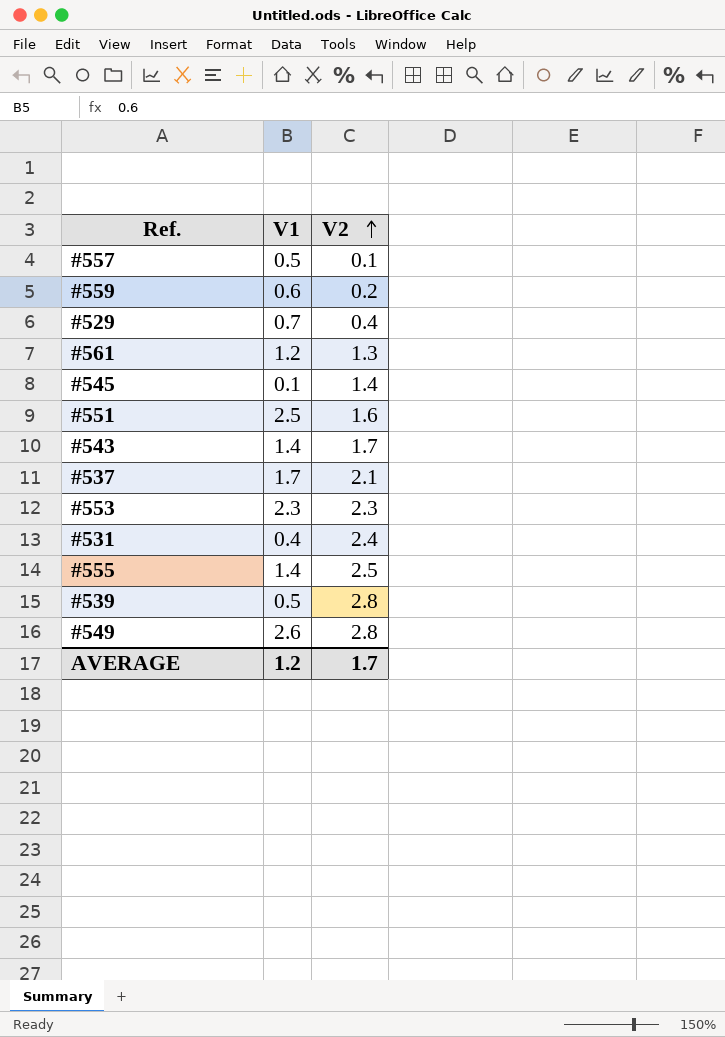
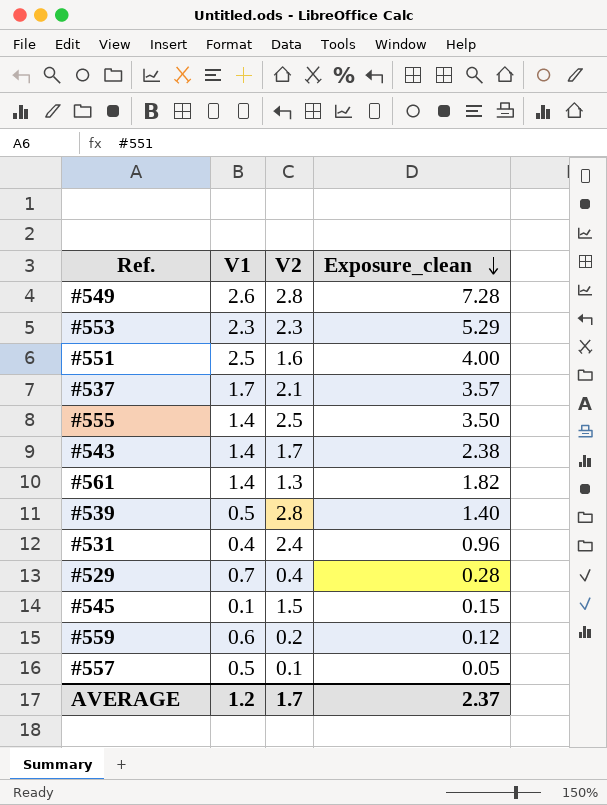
row order: V2 ascending -> Exposure_clean descending
column Exposure_clean | formula: none -> [V1] * [V2]
#561 | V1: 1.2 -> 1.4
#545 | V2: 1.4 -> 1.5

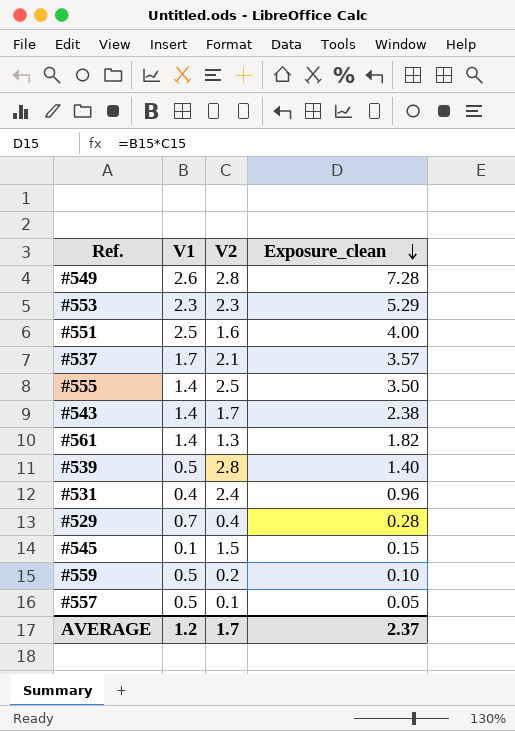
#559 | V1: 0.6 -> 0.5
#559 | Exposure_clean: 0.12 -> 0.10

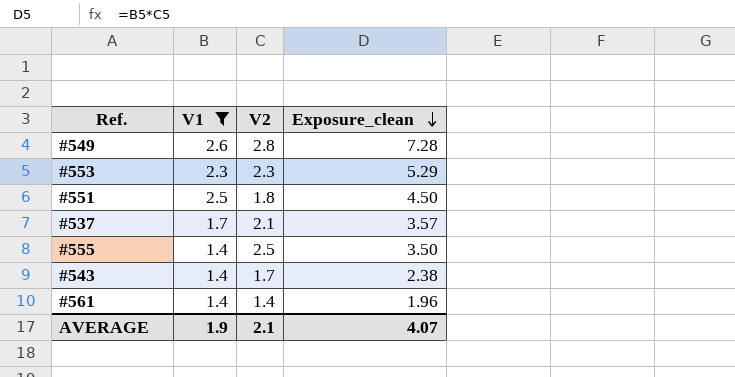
filter: none -> V1 >= 1.4
#551 | V2: 1.6 -> 1.8
#551 | Exposure_clean: 4.00 -> 4.50
#561 | V2: 1.3 -> 1.4
#561 | Exposure_clean: 1.82 -> 1.96
AVERAGE | V1: 1.2 -> 1.9
AVERAGE | V2: 1.7 -> 2.1
AVERAGE | Exposure_clean: 2.37 -> 4.07

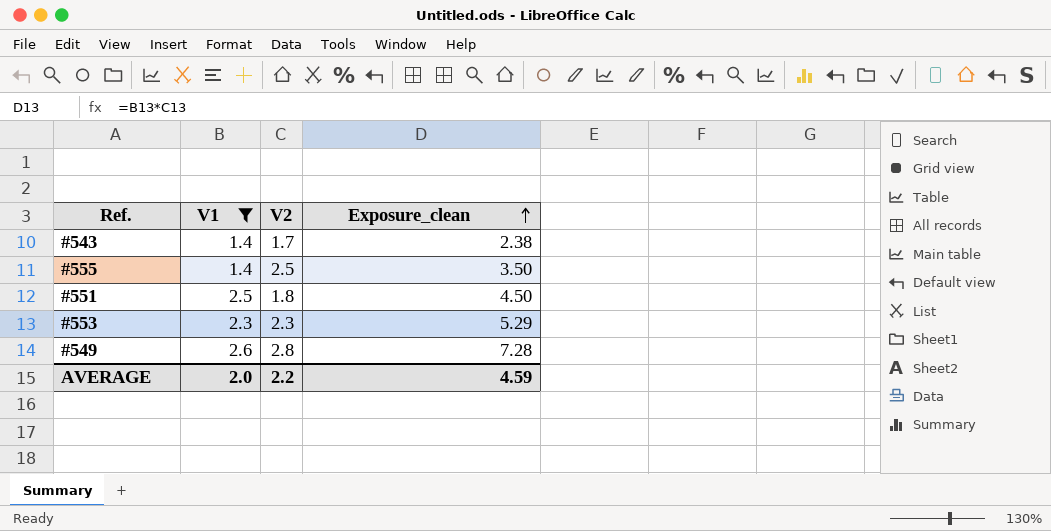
row order: Exposure_clean descending -> Exposure_clean ascending
row #537: 1.7 | 2.1 | 3.57 -> none
row #561: 1.4 | 1.4 | 1.96 -> none
AVERAGE | V1: 1.9 -> 2.0
AVERAGE | V2: 2.1 -> 2.2
AVERAGE | Exposure_clean: 4.07 -> 4.59

